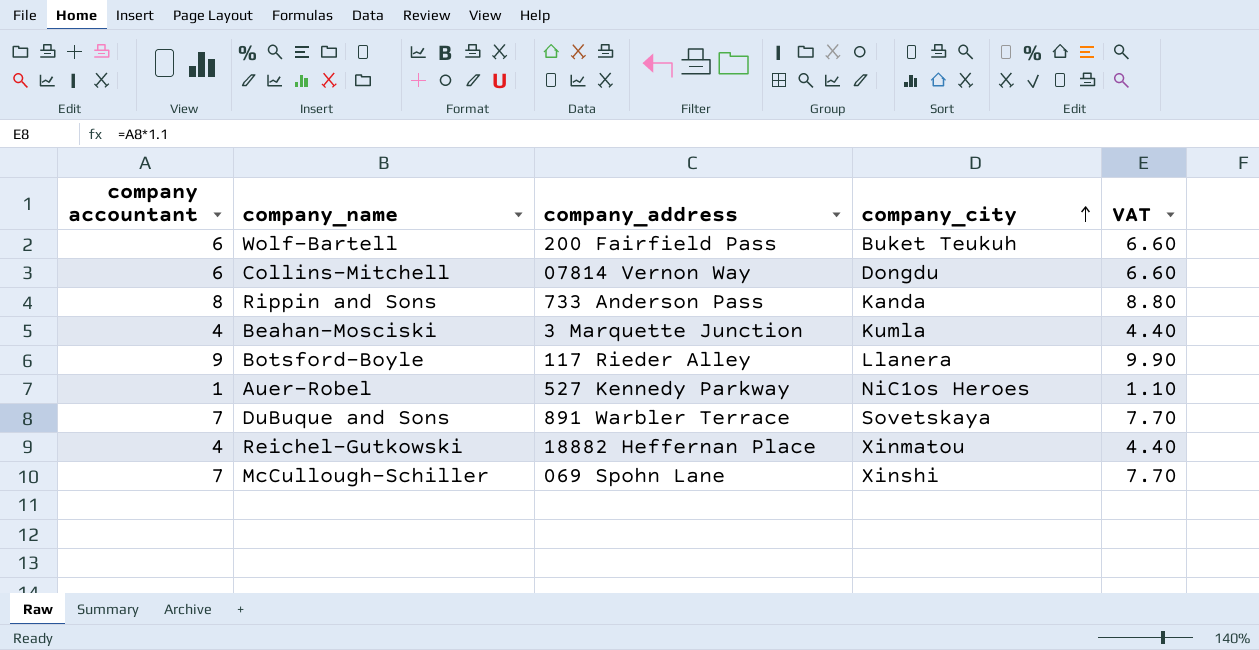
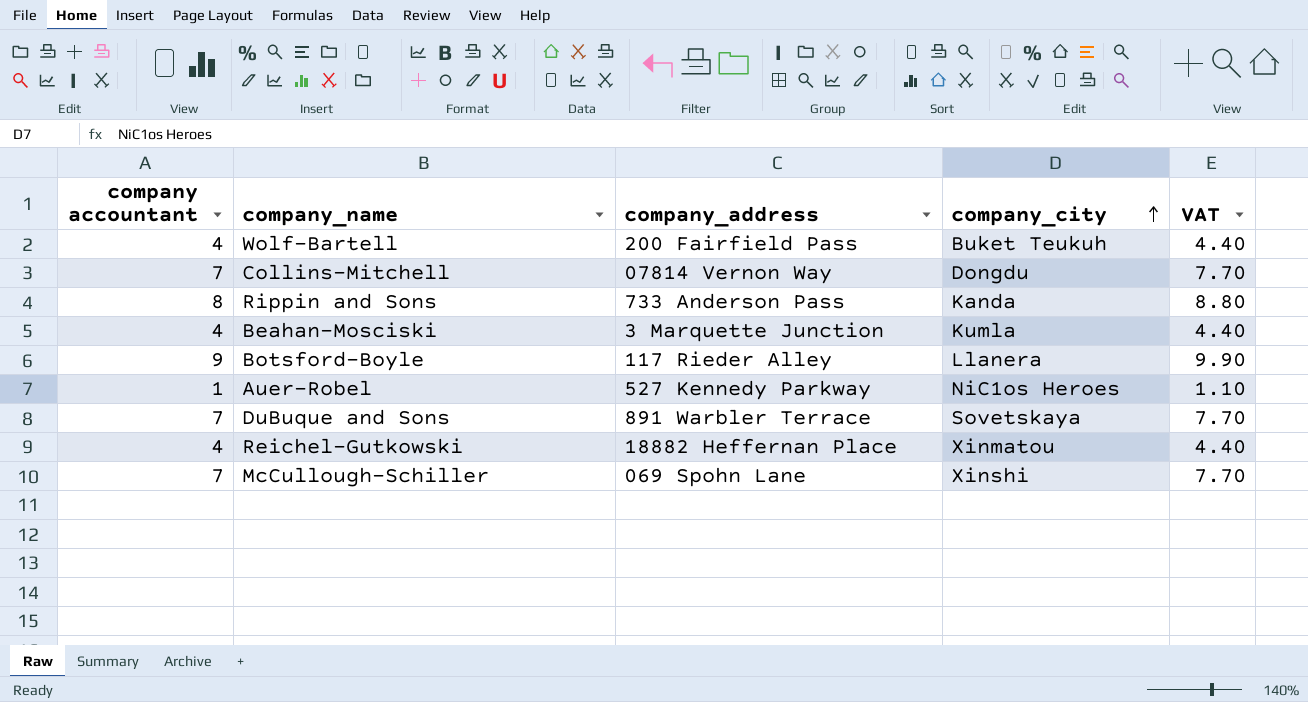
Wolf-Bartell | company accountant: 6 -> 4
Wolf-Bartell | VAT: 6.60 -> 4.40
Collins-Mitchell | company accountant: 6 -> 7
Collins-Mitchell | VAT: 6.60 -> 7.70

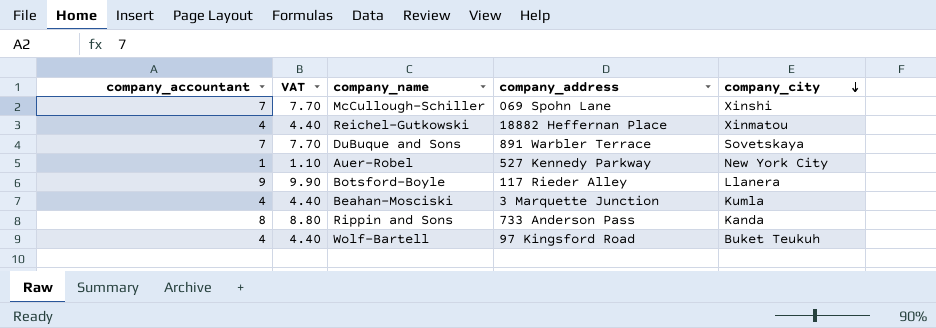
row order: company_city ascending -> company_city descending
column name: company accountant -> company_accountant
column VAT | position: 5 -> 2
row Collins-Mitchell: 7 | 07814 Vernon Way | Dongdu | 7.70 -> none
Auer-Robel | company_city: NiC1os Heroes -> New York City
Wolf-Bartell | company_address: 200 Fairfield Pass -> 97 Kingsford Road

